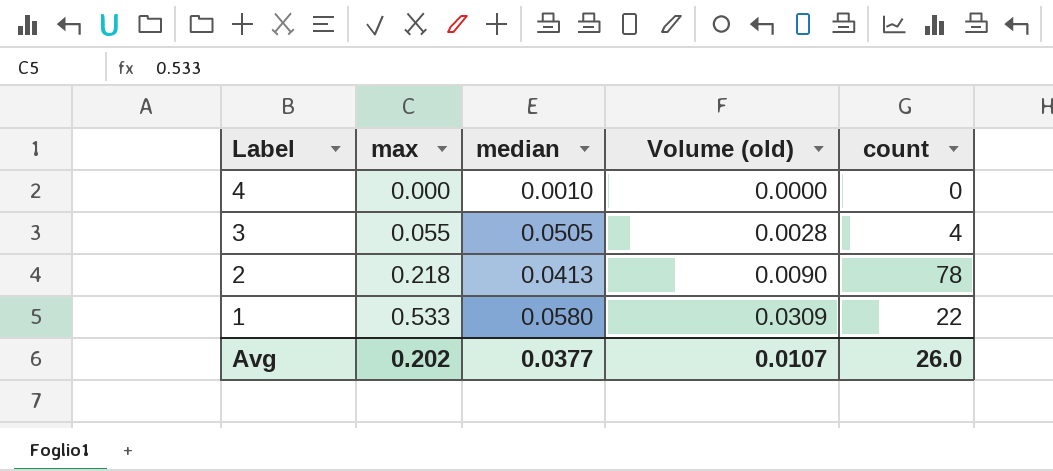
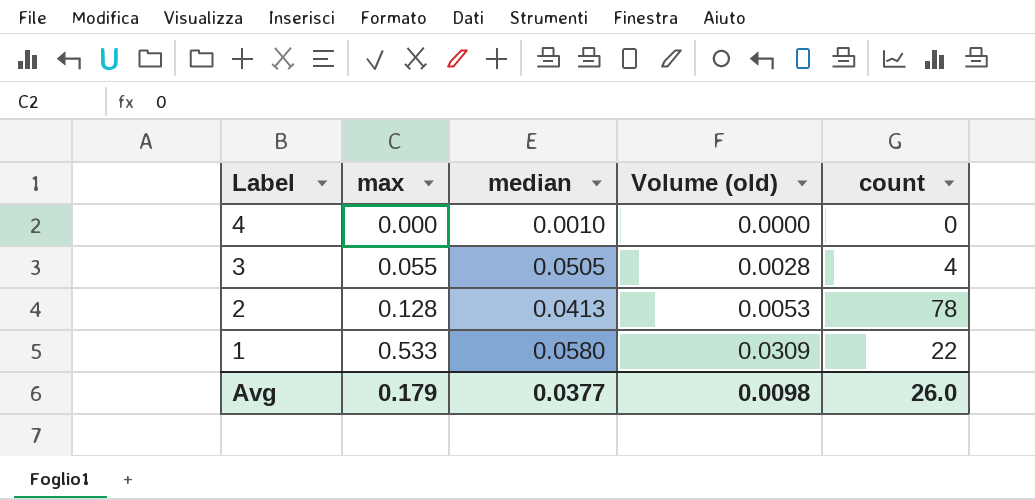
2 | max: 0.218 -> 0.128
2 | Volume (old): 0.0090 -> 0.0053
Avg | max: 0.202 -> 0.179
Avg | Volume (old): 0.0107 -> 0.0098

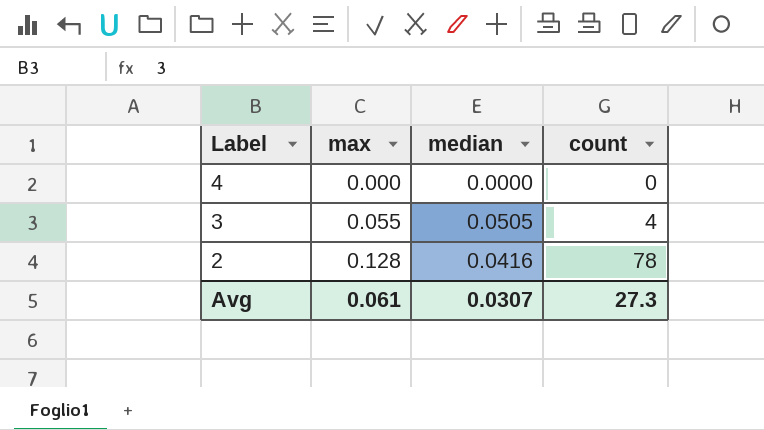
column Volume (old) | formula: [max] * [median] -> none
row 1: 0.533 | 0.0580 | 0.0309 | 22 -> none
4 | median: 0.0010 -> 0.0000
2 | median: 0.0413 -> 0.0416
Avg | max: 0.179 -> 0.061
Avg | median: 0.0377 -> 0.0307
Avg | count: 26.0 -> 27.3

